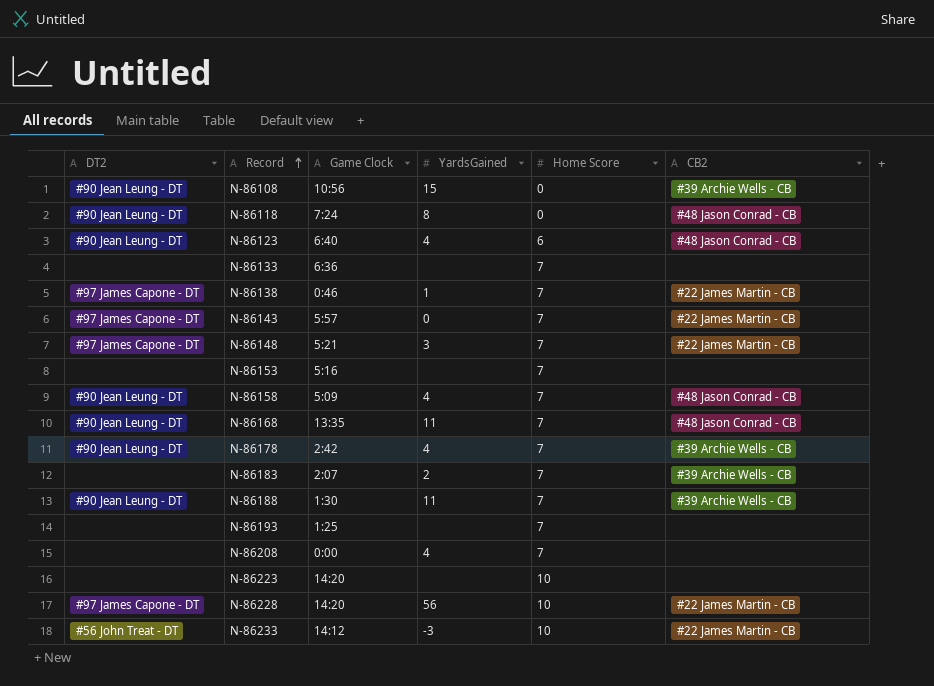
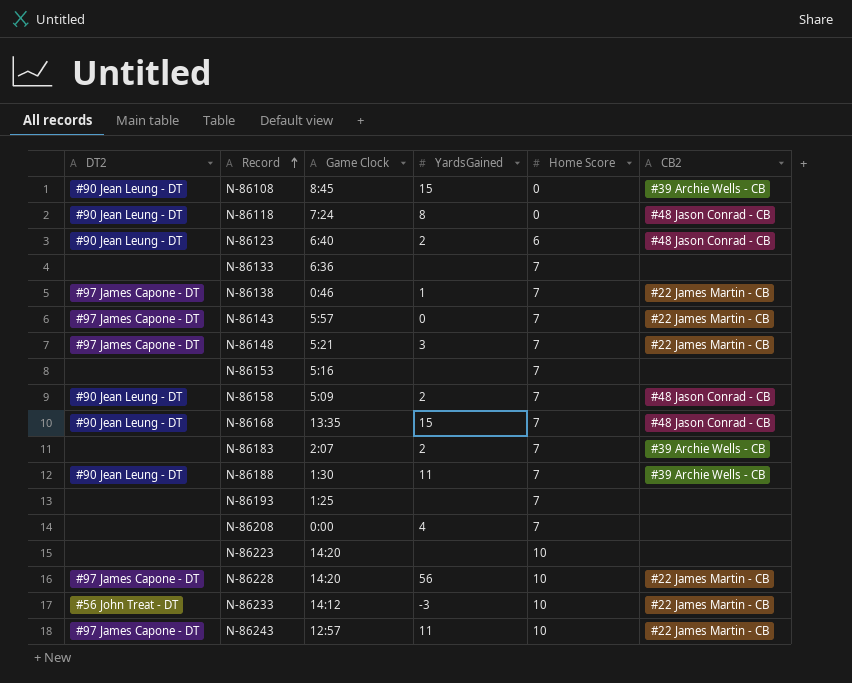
row N-86178: #90 Jean Leung - DT | 2:42 | 4 | 7 | #39 Archie Wells - CB -> none
N-86108 | Game Clock: 10:56 -> 8:45
N-86123 | YardsGained: 4 -> 2
N-86158 | YardsGained: 4 -> 2
N-86168 | YardsGained: 11 -> 15
row N-86243: none -> #97 James Capone - DT | 12:57 | 11 | 10 | #22 James Martin - CB

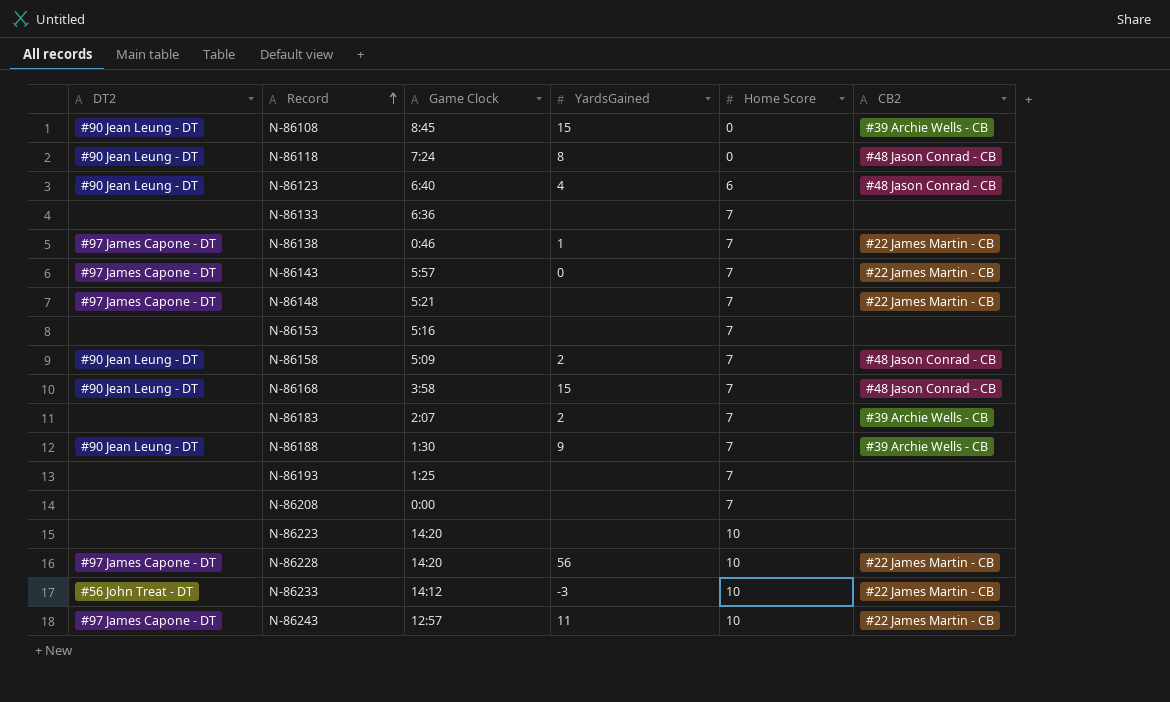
N-86123 | YardsGained: 2 -> 4
N-86148 | YardsGained: 3 -> none
N-86168 | Game Clock: 13:35 -> 3:58
N-86188 | YardsGained: 11 -> 9
N-86208 | YardsGained: 4 -> none

